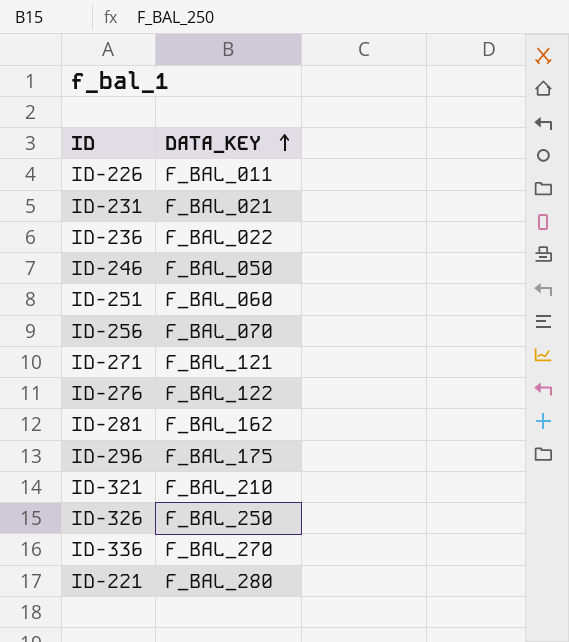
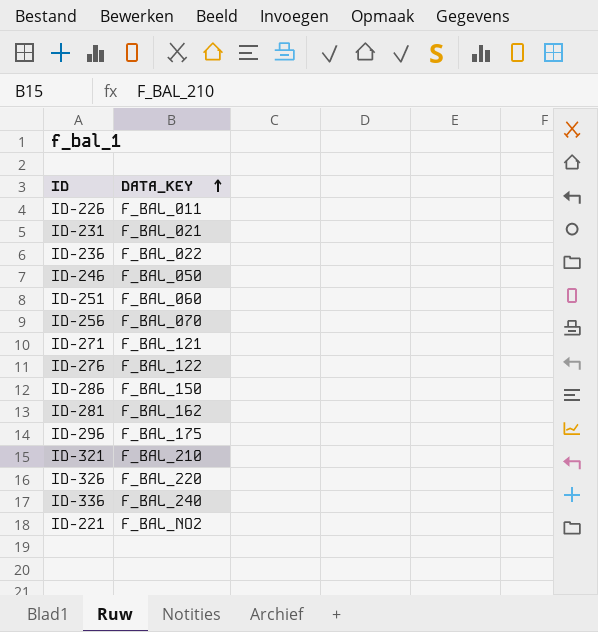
row ID-286: none -> F_BAL_150
ID-326 | DATA_KEY: F_BAL_250 -> F_BAL_220
ID-336 | DATA_KEY: F_BAL_270 -> F_BAL_240
ID-221 | DATA_KEY: F_BAL_280 -> F_BAL_NO2

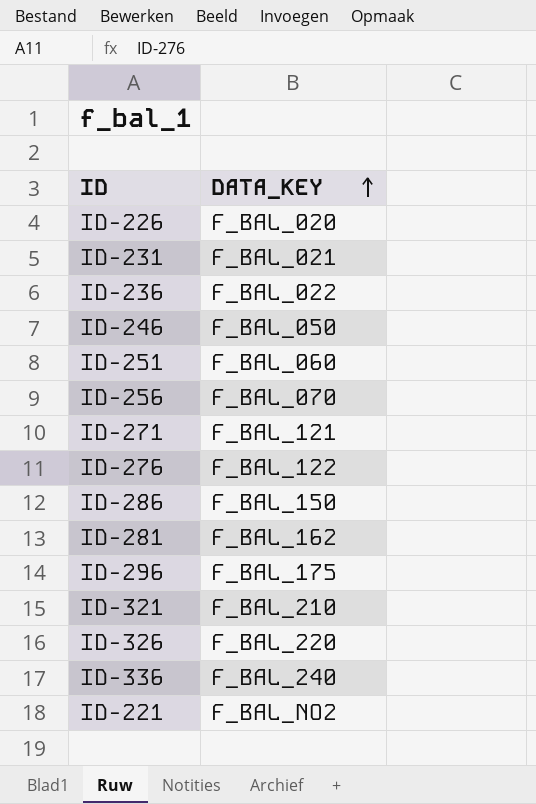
ID-226 | DATA_KEY: F_BAL_011 -> F_BAL_020

